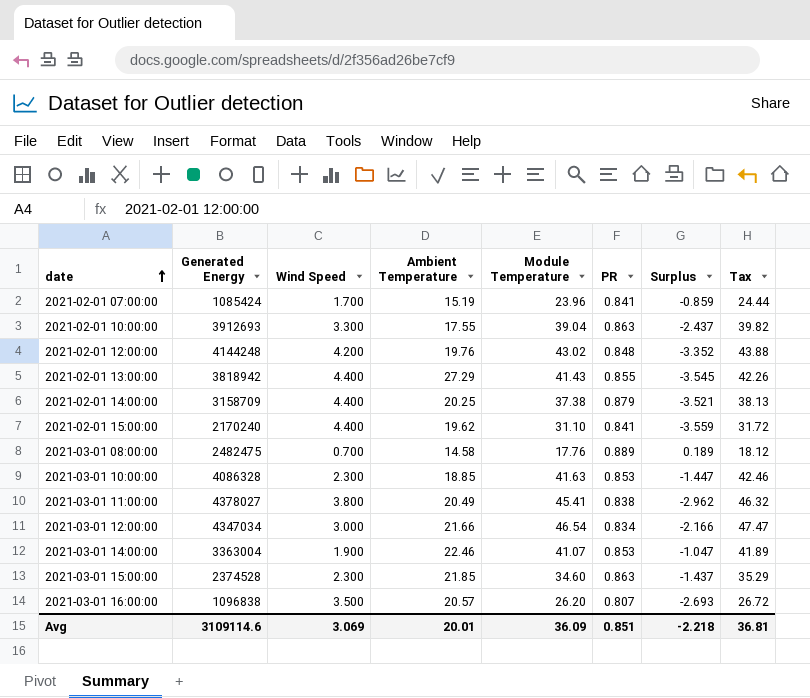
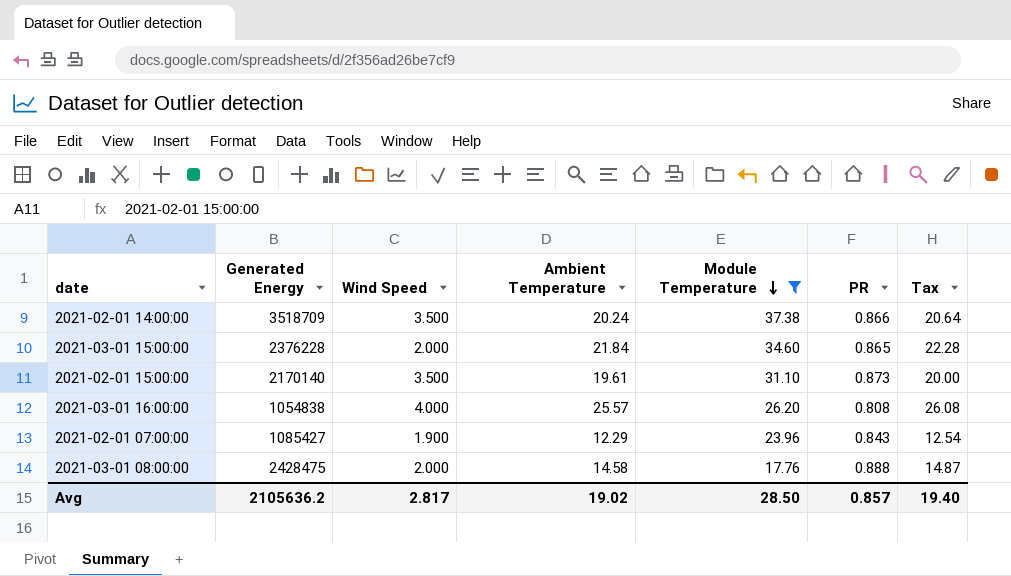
filter: none -> Module Temperature <= 37.38
row order: date ascending -> Module Temperature descending
column Surplus | formula: [PR] - [Wind Speed] -> none
column Tax | formula: [Module Temperature] * 1.02 -> [Ambient Temperature] * 1.02
2021-02-01 14:00:00 | Generated Energy: 3158709 -> 3518709
2021-02-01 14:00:00 | Wind Speed: 4.400 -> 3.500
2021-02-01 14:00:00 | Ambient Temperature: 20.25 -> 20.24
2021-02-01 14:00:00 | PR: 0.879 -> 0.866
2021-03-01 15:00:00 | Generated Energy: 2374528 -> 2376228
2021-03-01 15:00:00 | Wind Speed: 2.300 -> 2.000
2021-03-01 15:00:00 | Ambient Temperature: 21.85 -> 21.84
2021-03-01 15:00:00 | PR: 0.863 -> 0.865
2021-02-01 15:00:00 | Generated Energy: 2170240 -> 2170140
2021-02-01 15:00:00 | Wind Speed: 4.400 -> 3.500
2021-02-01 15:00:00 | Ambient Temperature: 19.62 -> 19.61
2021-02-01 15:00:00 | PR: 0.841 -> 0.873
2021-03-01 16:00:00 | Generated Energy: 1096838 -> 1054838
2021-03-01 16:00:00 | Wind Speed: 3.500 -> 4.000
2021-03-01 16:00:00 | Ambient Temperature: 20.57 -> 25.57
2021-03-01 16:00:00 | PR: 0.807 -> 0.808
2021-02-01 07:00:00 | Generated Energy: 1085424 -> 1085427
2021-02-01 07:00:00 | Wind Speed: 1.700 -> 1.900
2021-02-01 07:00:00 | Ambient Temperature: 15.19 -> 12.29
2021-02-01 07:00:00 | PR: 0.841 -> 0.843
2021-03-01 08:00:00 | Generated Energy: 2482475 -> 2428475
2021-03-01 08:00:00 | Wind Speed: 0.700 -> 2.000
2021-03-01 08:00:00 | PR: 0.889 -> 0.888
Avg | Generated Energy: 3109114.6 -> 2105636.2
Avg | Wind Speed: 3.069 -> 2.817
Avg | Ambient Temperature: 20.01 -> 19.02
Avg | Module Temperature: 36.09 -> 28.50
Avg | PR: 0.851 -> 0.857
Avg | Tax: 36.81 -> 19.40

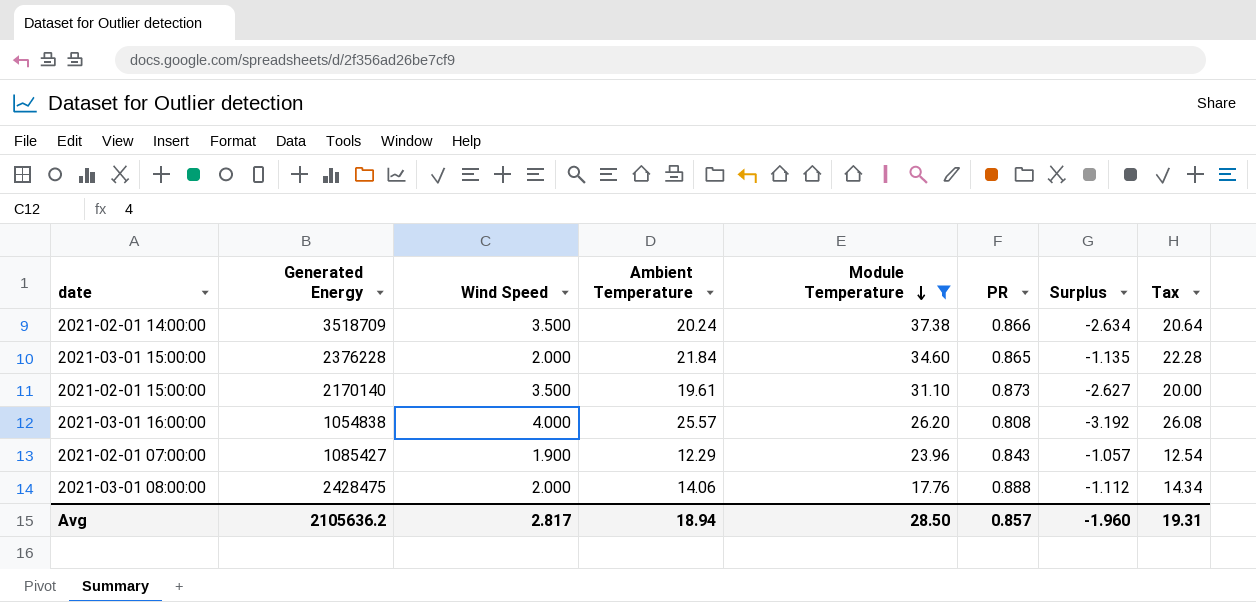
column Surplus | formula: none -> [PR] - [Wind Speed]
2021-03-01 08:00:00 | Ambient Temperature: 14.58 -> 14.06
2021-03-01 08:00:00 | Tax: 14.87 -> 14.34
Avg | Ambient Temperature: 19.02 -> 18.94
Avg | Tax: 19.40 -> 19.31

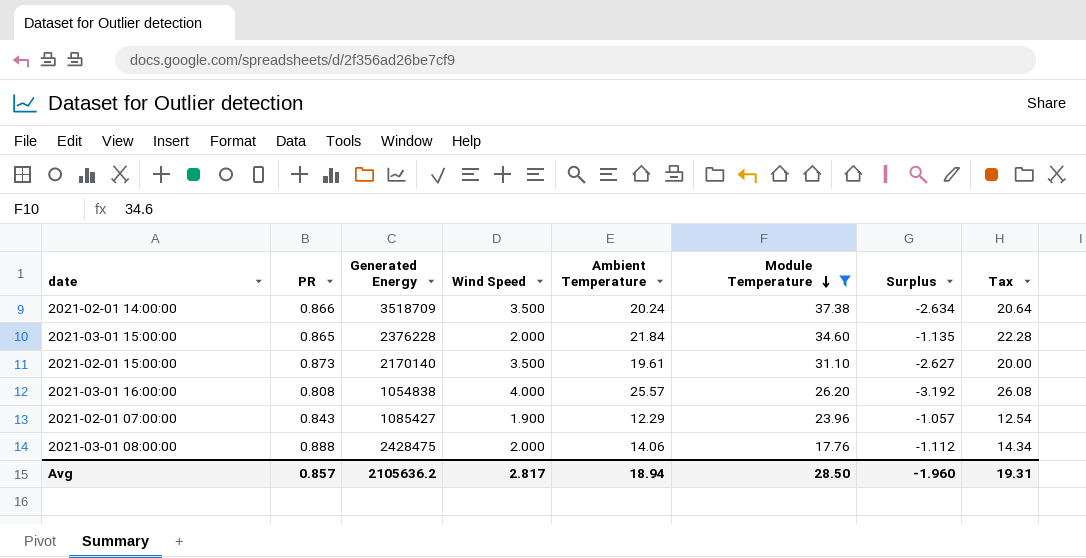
column PR | position: 6 -> 2

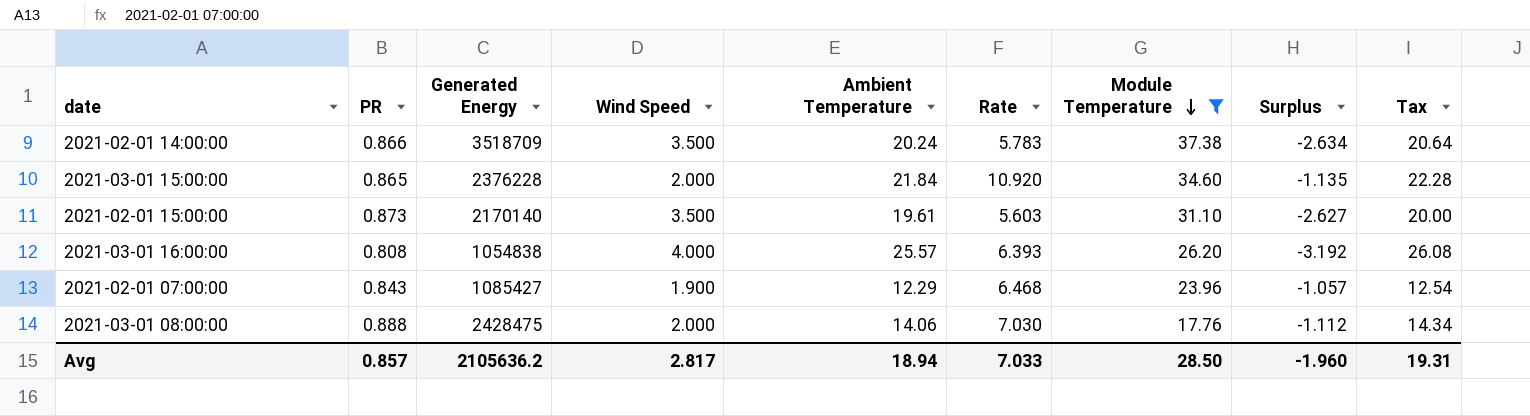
column Rate | formula: none -> [Ambient Temperature] / [Wind Speed]

